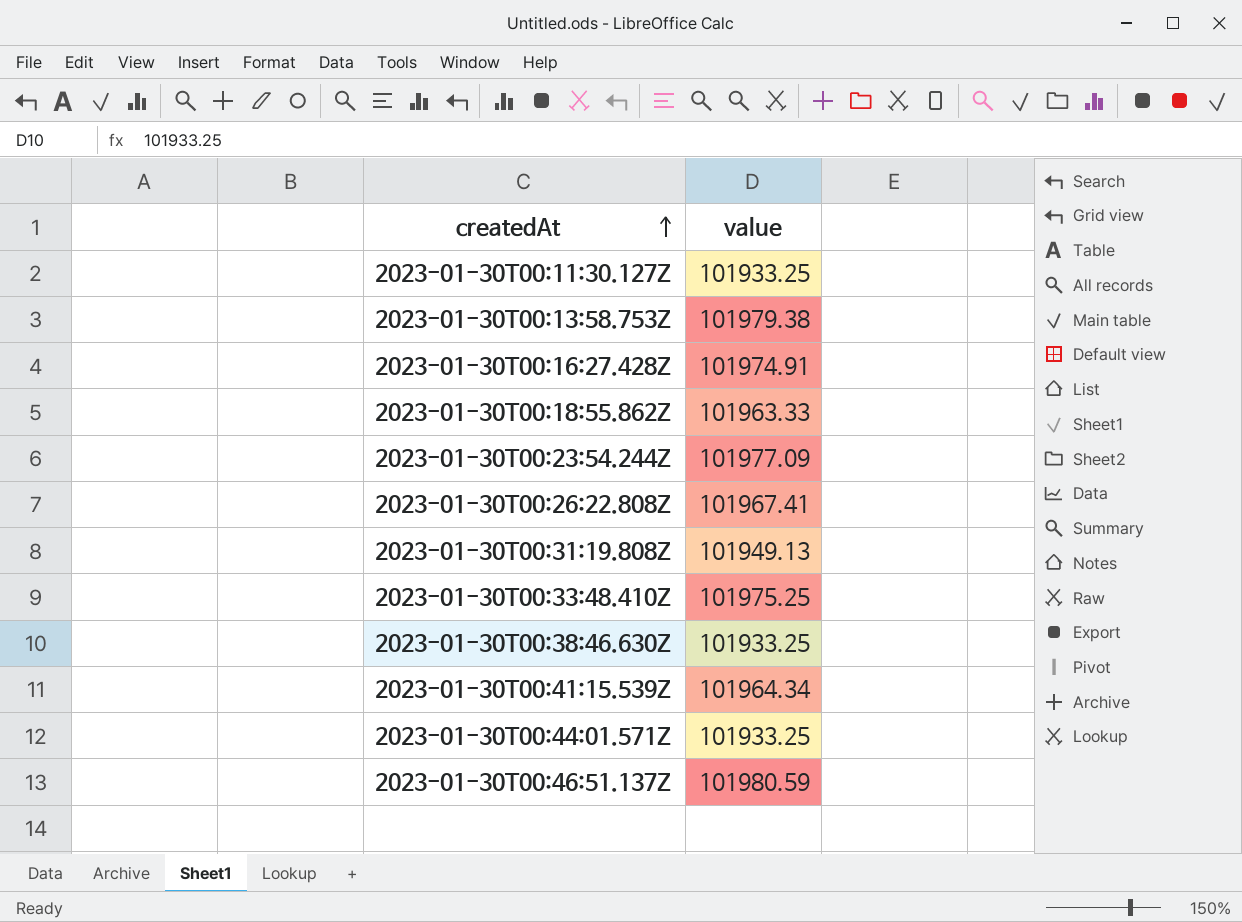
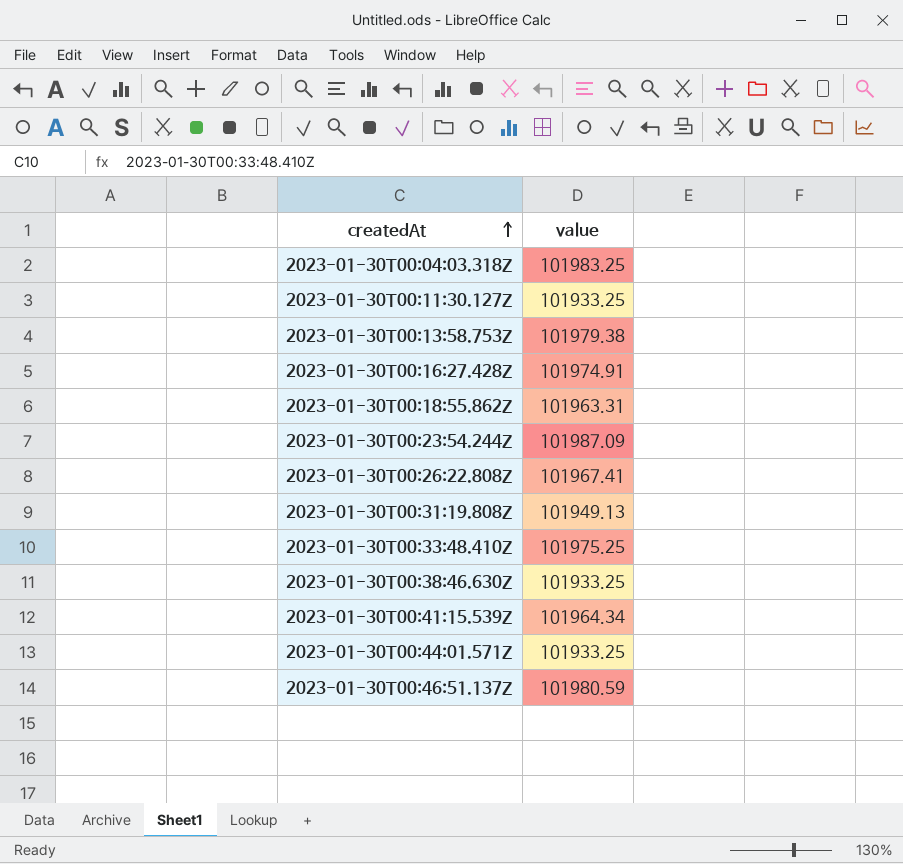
row 2023-01-30T00:04:03.318Z: none -> 101983.25
2023-01-30T00:18:55.862Z | value: 101963.33 -> 101963.31
2023-01-30T00:23:54.244Z | value: 101977.09 -> 101987.09

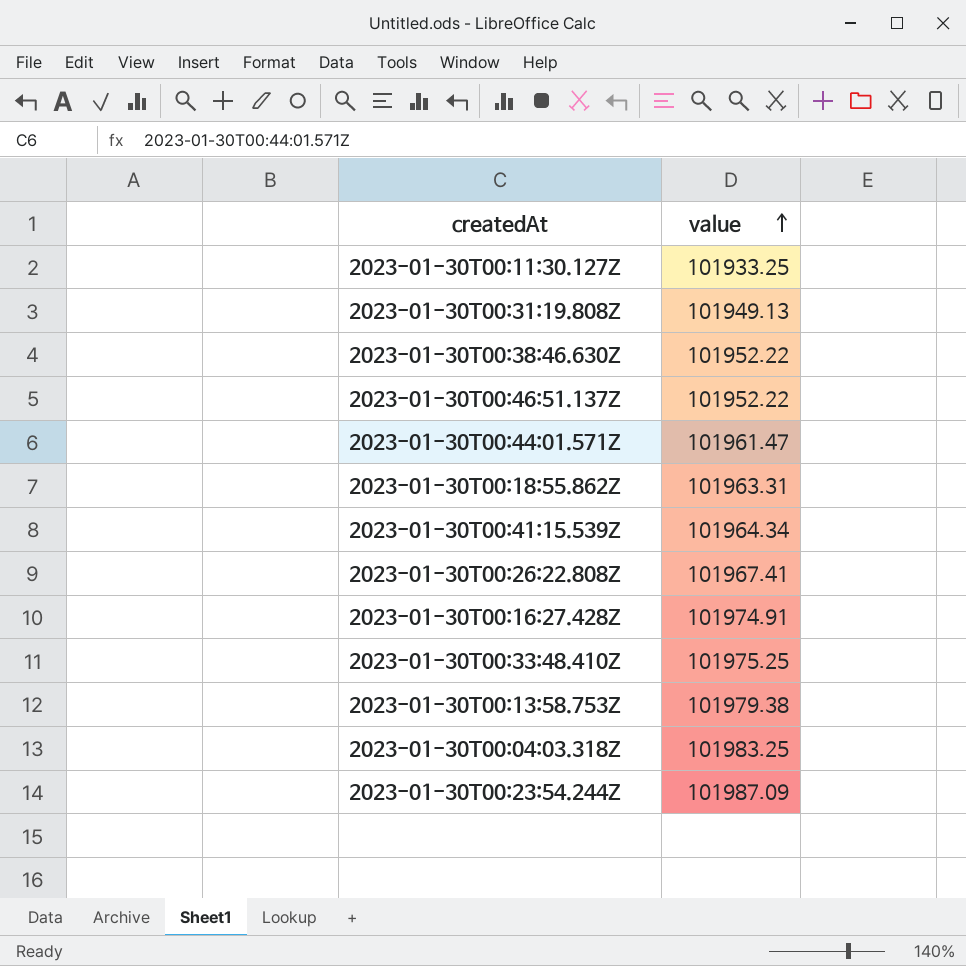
row order: createdAt ascending -> value ascending
2023-01-30T00:38:46.630Z | value: 101933.25 -> 101952.22
2023-01-30T00:46:51.137Z | value: 101980.59 -> 101952.22
2023-01-30T00:44:01.571Z | value: 101933.25 -> 101961.47

